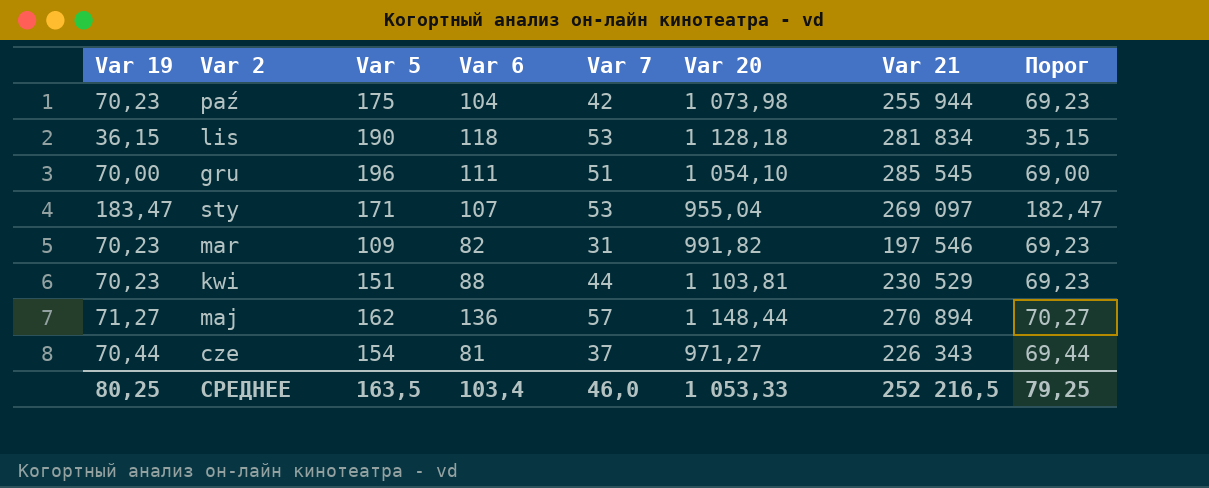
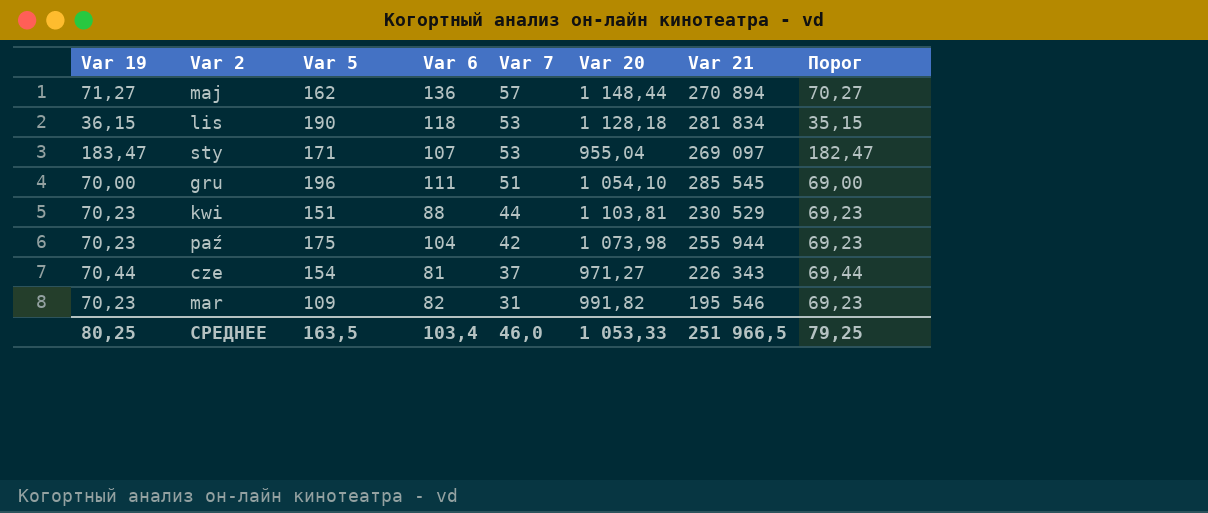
row order: none -> Var 7 descending
mar | Var 21: 197 546 -> 195 546
СРЕДНЕЕ | Var 21: 252 216,5 -> 251 966,5

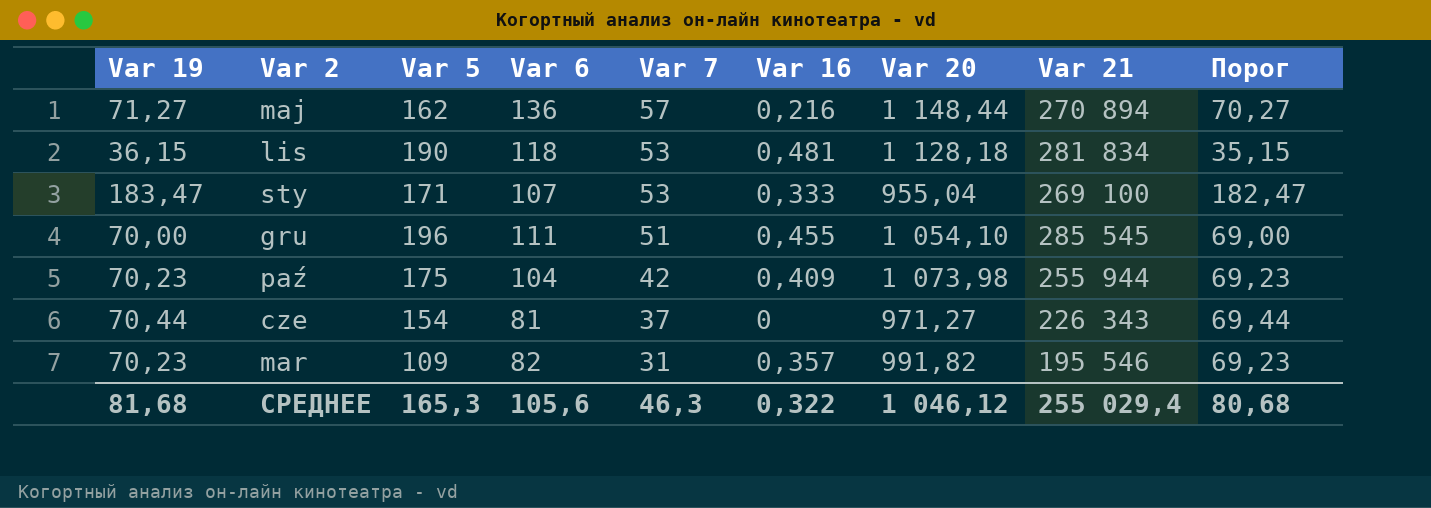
column Var 16 | position: none -> 6
row kwi: 70,23 | 151 | 88 | 44 | 1 103,81 | 230 529 | 69,23 -> none
sty | Var 21: 269 097 -> 269 100
СРЕДНЕЕ | Var 19: 80,25 -> 81,68
СРЕДНЕЕ | Var 5: 163,5 -> 165,3
СРЕДНЕЕ | Var 6: 103,4 -> 105,6
СРЕДНЕЕ | Var 7: 46,0 -> 46,3
СРЕДНЕЕ | Var 20: 1 053,33 -> 1 046,12
СРЕДНЕЕ | Var 21: 251 966,5 -> 255 029,4
СРЕДНЕЕ | Порог: 79,25 -> 80,68

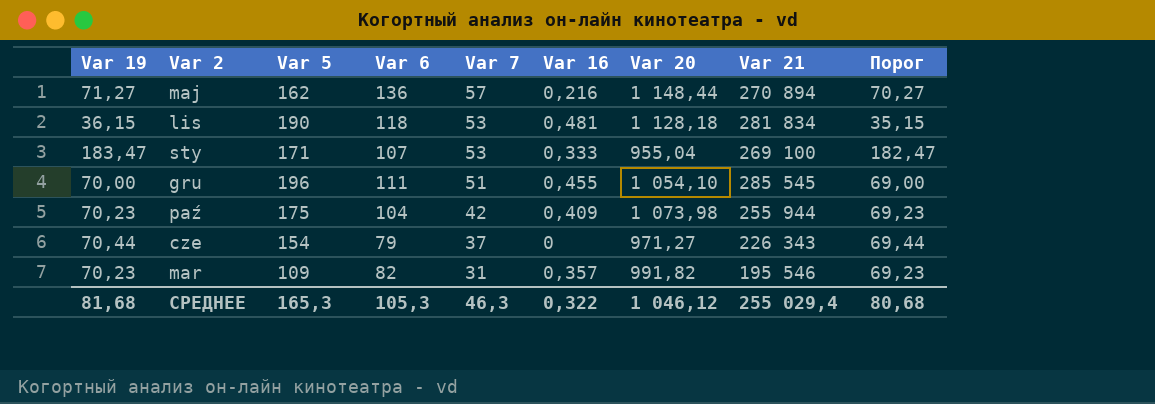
cze | Var 6: 81 -> 79
СРЕДНЕЕ | Var 6: 105,6 -> 105,3

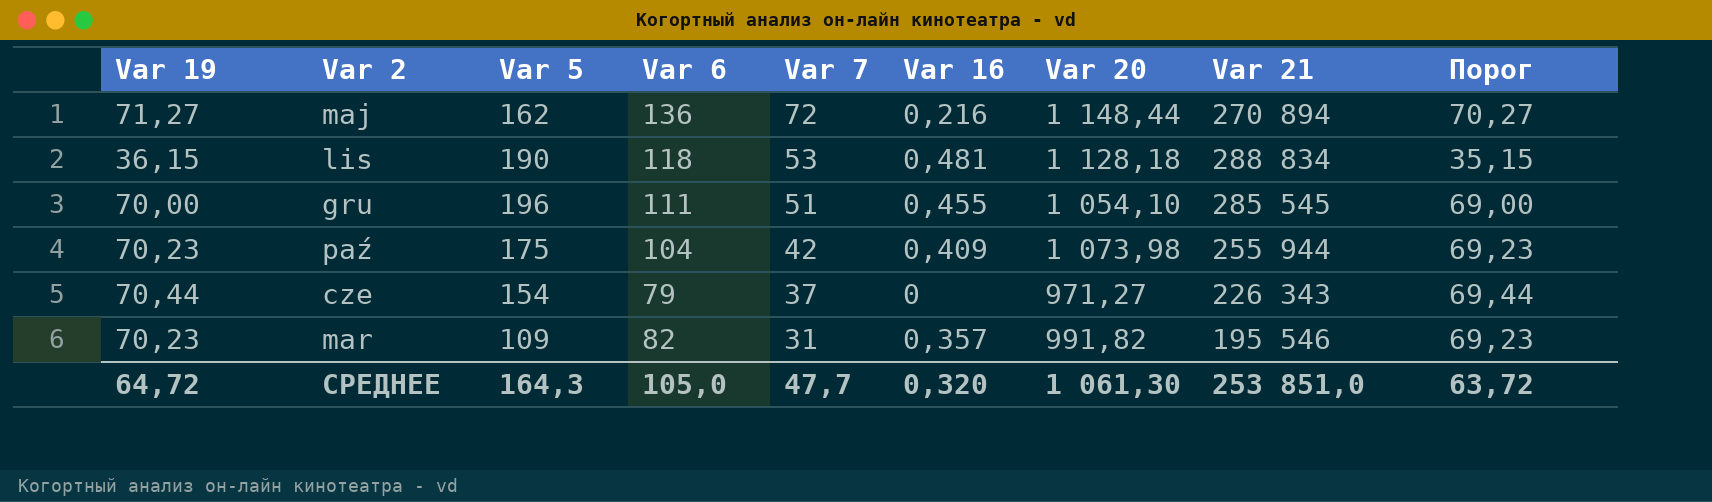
row sty: 183,47 | 171 | 107 | 53 | 0,333 | 955,04 | 269 100 | 182,47 -> none
maj | Var 7: 57 -> 72
lis | Var 21: 281 834 -> 288 834
СРЕДНЕЕ | Var 19: 81,68 -> 64,72
СРЕДНЕЕ | Var 5: 165,3 -> 164,3
СРЕДНЕЕ | Var 6: 105,3 -> 105,0
СРЕДНЕЕ | Var 7: 46,3 -> 47,7
СРЕДНЕЕ | Var 16: 0,322 -> 0,320
СРЕДНЕЕ | Var 20: 1 046,12 -> 1 061,30
СРЕДНЕЕ | Var 21: 255 029,4 -> 253 851,0
СРЕДНЕЕ | Порог: 80,68 -> 63,72

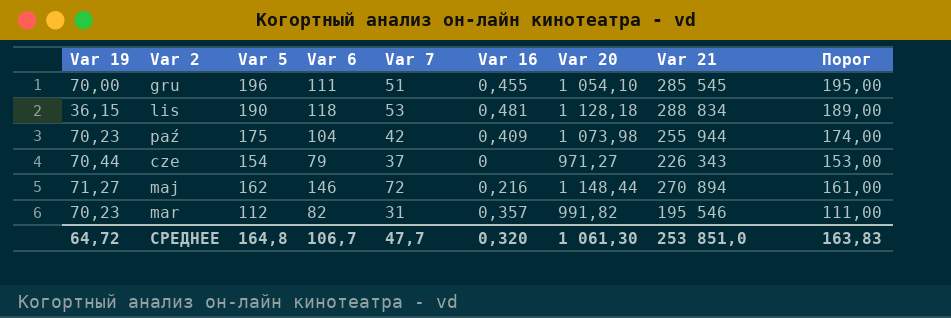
row order: Var 7 descending -> Var 2 descending
column Порог | formula: [Var 19] - 1 -> [Var 5] - 1
maj | Var 6: 136 -> 146
mar | Var 5: 109 -> 112
СРЕДНЕЕ | Var 5: 164,3 -> 164,8
СРЕДНЕЕ | Var 6: 105,0 -> 106,7
СРЕДНЕЕ | Порог: 63,72 -> 163,83

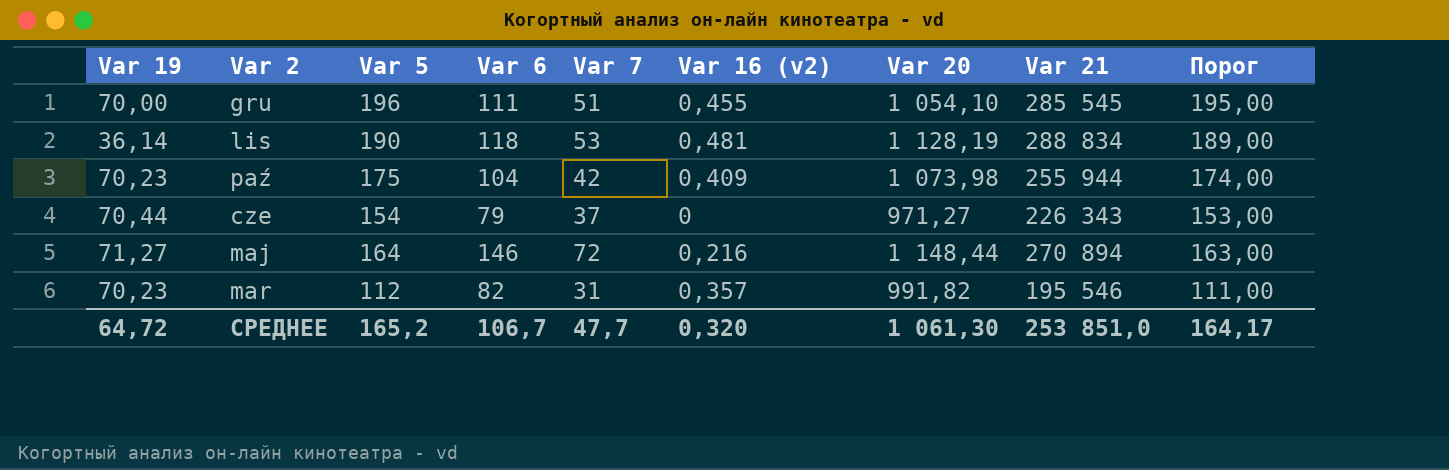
column name: Var 16 -> Var 16 (v2)
lis | Var 19: 36,15 -> 36,14
lis | Var 20: 1 128,18 -> 1 128,19
maj | Var 5: 162 -> 164
maj | Порог: 161,00 -> 163,00
СРЕДНЕЕ | Var 5: 164,8 -> 165,2
СРЕДНЕЕ | Порог: 163,83 -> 164,17

